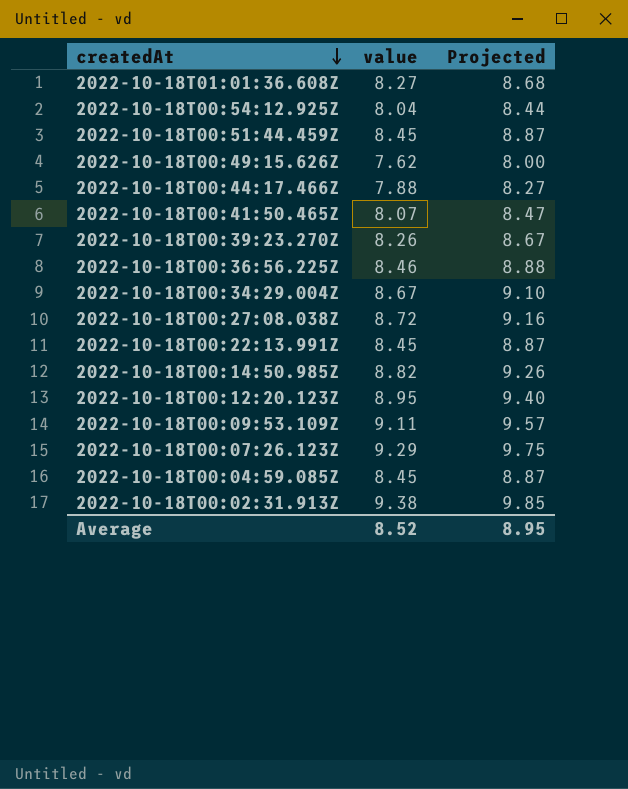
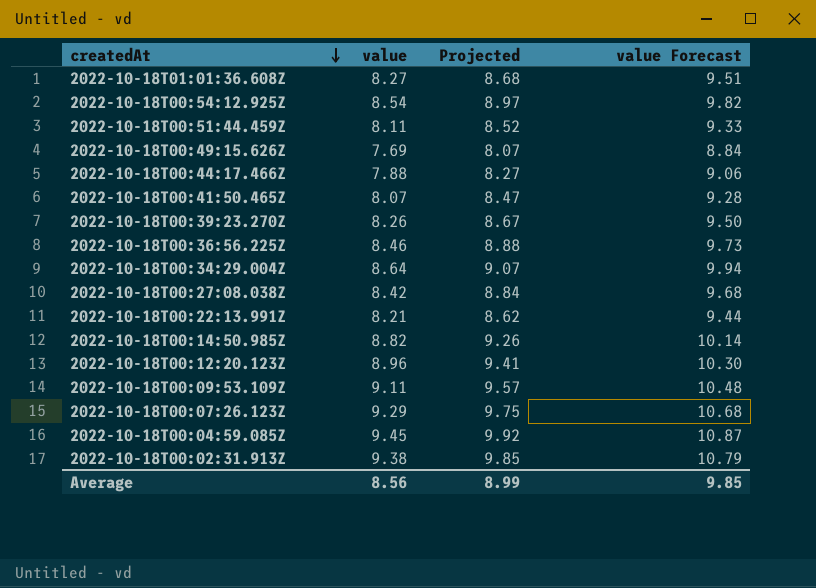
column value Forecast | formula: none -> [value] * 1.15
2022-10-18T00:54:12.925Z | value: 8.04 -> 8.54
2022-10-18T00:54:12.925Z | Projected: 8.44 -> 8.97
2022-10-18T00:51:44.459Z | value: 8.45 -> 8.11
2022-10-18T00:51:44.459Z | Projected: 8.87 -> 8.52
2022-10-18T00:49:15.626Z | value: 7.62 -> 7.69
2022-10-18T00:49:15.626Z | Projected: 8.00 -> 8.07
2022-10-18T00:34:29.004Z | value: 8.67 -> 8.64
2022-10-18T00:34:29.004Z | Projected: 9.10 -> 9.07
2022-10-18T00:27:08.038Z | value: 8.72 -> 8.42
2022-10-18T00:27:08.038Z | Projected: 9.16 -> 8.84
2022-10-18T00:22:13.991Z | value: 8.45 -> 8.21
2022-10-18T00:22:13.991Z | Projected: 8.87 -> 8.62
2022-10-18T00:12:20.123Z | value: 8.95 -> 8.96
2022-10-18T00:12:20.123Z | Projected: 9.40 -> 9.41
2022-10-18T00:04:59.085Z | value: 8.45 -> 9.45
2022-10-18T00:04:59.085Z | Projected: 8.87 -> 9.92
Average | value: 8.52 -> 8.56
Average | Projected: 8.95 -> 8.99

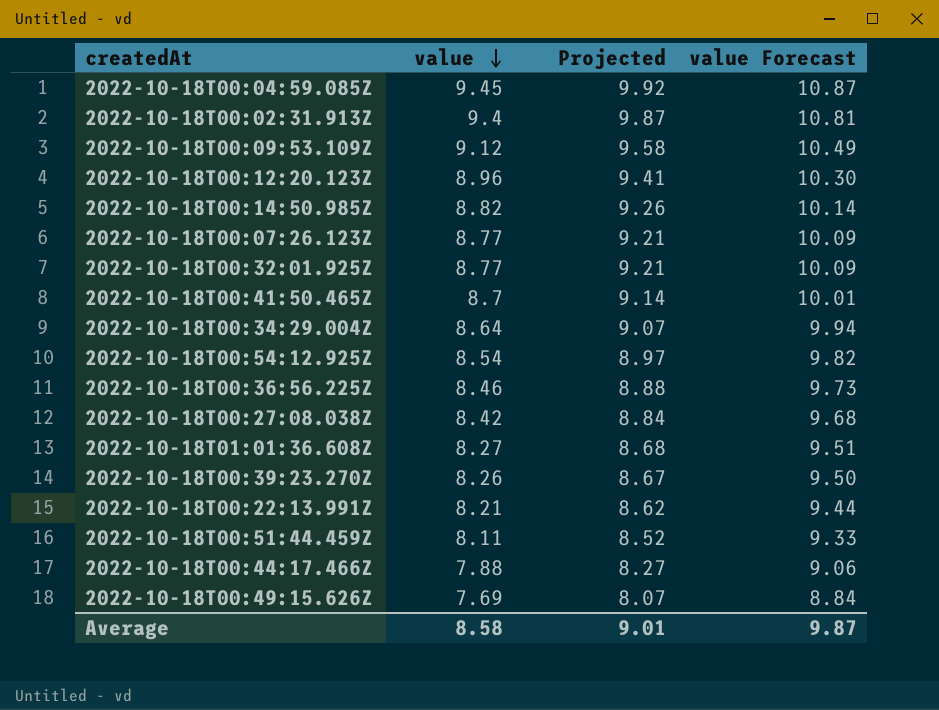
row order: createdAt descending -> value descending
2022-10-18T00:02:31.913Z | value: 9.38 -> 9.4
2022-10-18T00:02:31.913Z | Projected: 9.85 -> 9.87
2022-10-18T00:02:31.913Z | value Forecast: 10.79 -> 10.81
2022-10-18T00:09:53.109Z | value: 9.11 -> 9.12
2022-10-18T00:09:53.109Z | Projected: 9.57 -> 9.58
2022-10-18T00:09:53.109Z | value Forecast: 10.48 -> 10.49
2022-10-18T00:07:26.123Z | value: 9.29 -> 8.77
2022-10-18T00:07:26.123Z | Projected: 9.75 -> 9.21
2022-10-18T00:07:26.123Z | value Forecast: 10.68 -> 10.09
row 2022-10-18T00:32:01.925Z: none -> 8.77 | 9.21 | 10.09
2022-10-18T00:41:50.465Z | value: 8.07 -> 8.7
2022-10-18T00:41:50.465Z | Projected: 8.47 -> 9.14
2022-10-18T00:41:50.465Z | value Forecast: 9.28 -> 10.01
Average | value: 8.56 -> 8.58
Average | Projected: 8.99 -> 9.01
Average | value Forecast: 9.85 -> 9.87

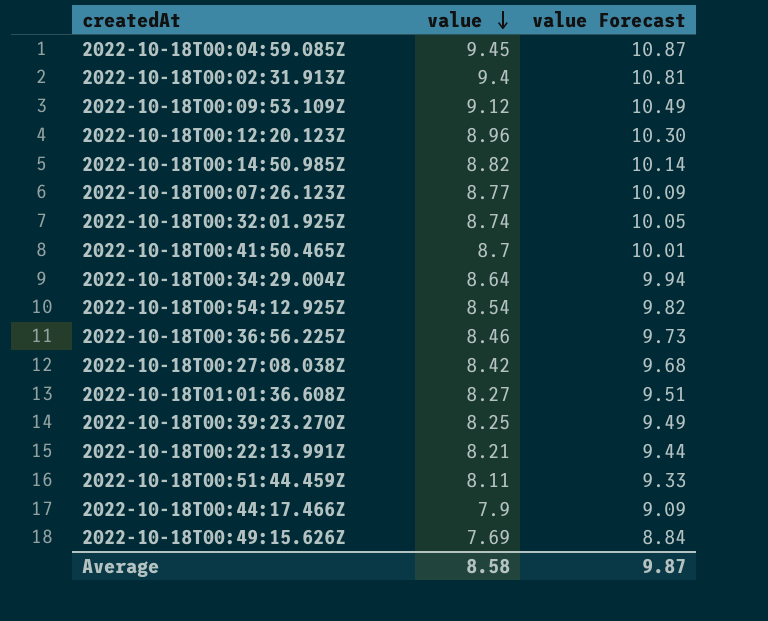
column Projected | formula: [value] * 1.05 -> none
2022-10-18T00:32:01.925Z | value: 8.77 -> 8.74
2022-10-18T00:32:01.925Z | value Forecast: 10.09 -> 10.05
2022-10-18T00:39:23.270Z | value: 8.26 -> 8.25
2022-10-18T00:39:23.270Z | value Forecast: 9.50 -> 9.49
2022-10-18T00:44:17.466Z | value: 7.88 -> 7.9
2022-10-18T00:44:17.466Z | value Forecast: 9.06 -> 9.09

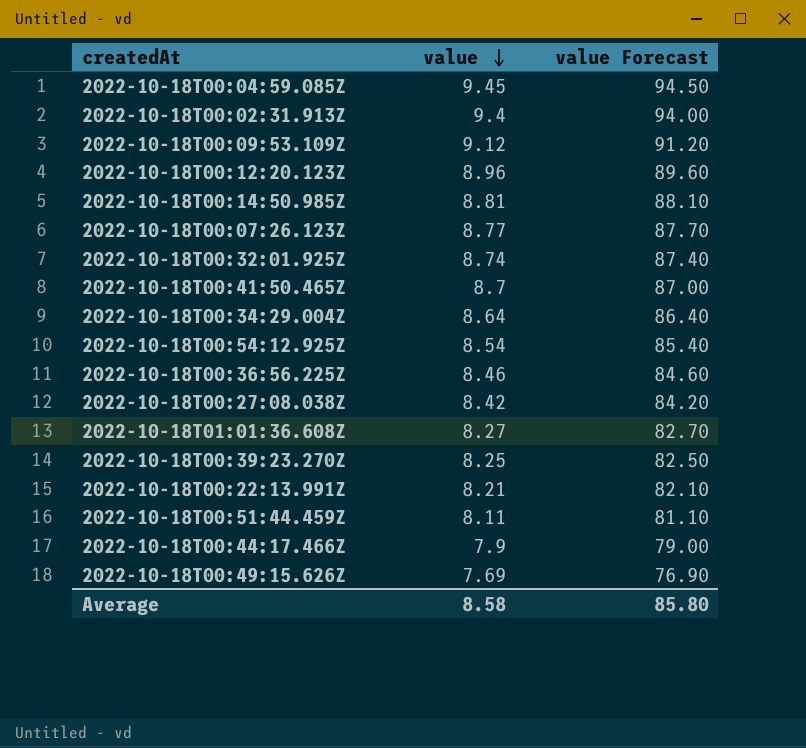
column value Forecast | formula: [value] * 1.15 -> [value] * 10
2022-10-18T00:14:50.985Z | value: 8.82 -> 8.81
Average | value Forecast: 9.87 -> 85.80

